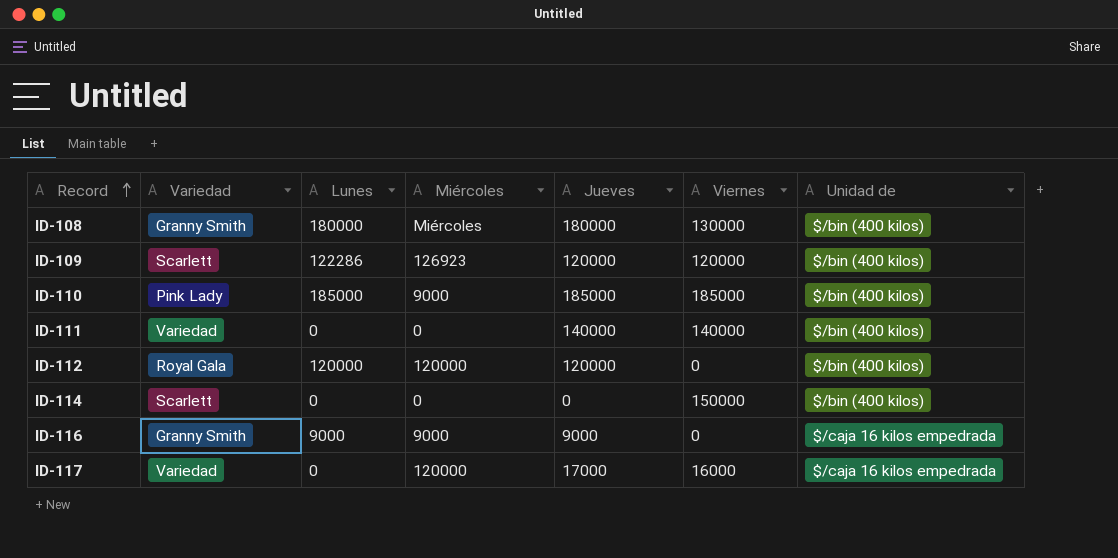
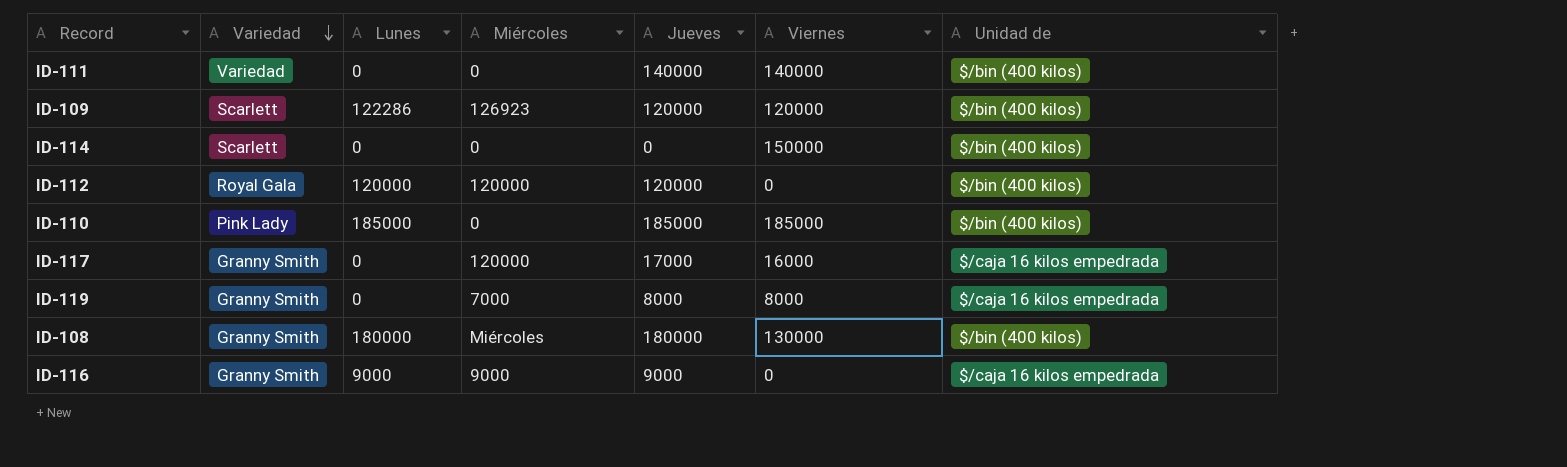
row order: Record ascending -> Variedad descending
ID-110 | Miércoles: 9000 -> 0
ID-117 | Variedad: Variedad -> Granny Smith
row ID-119: none -> Granny Smith | 0 | 7000 | 8000 | 8000 | $/caja 16 kilos empedrada

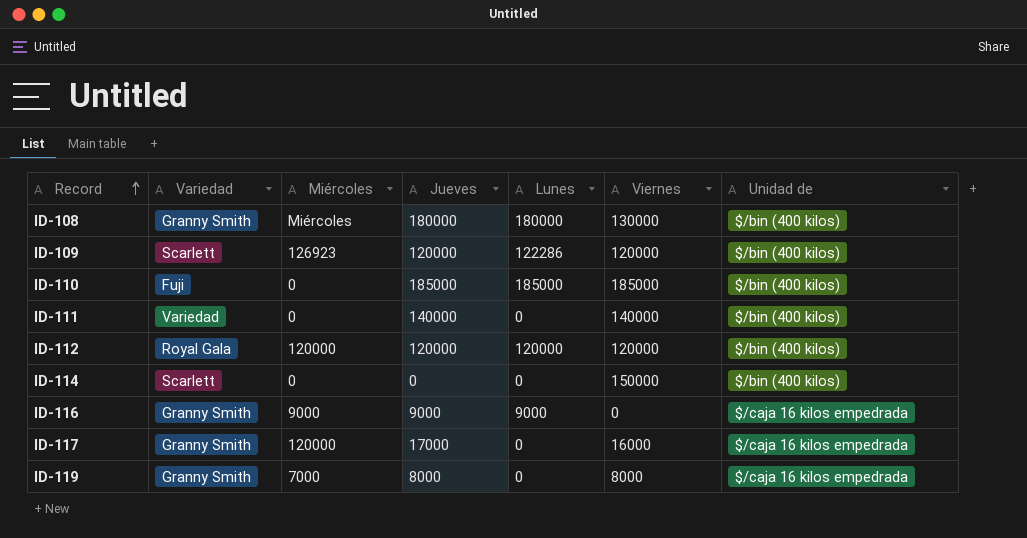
row order: Variedad descending -> Record ascending
column Lunes | position: 3 -> 5
ID-110 | Variedad: Pink Lady -> Fuji
ID-112 | Viernes: 0 -> 120000

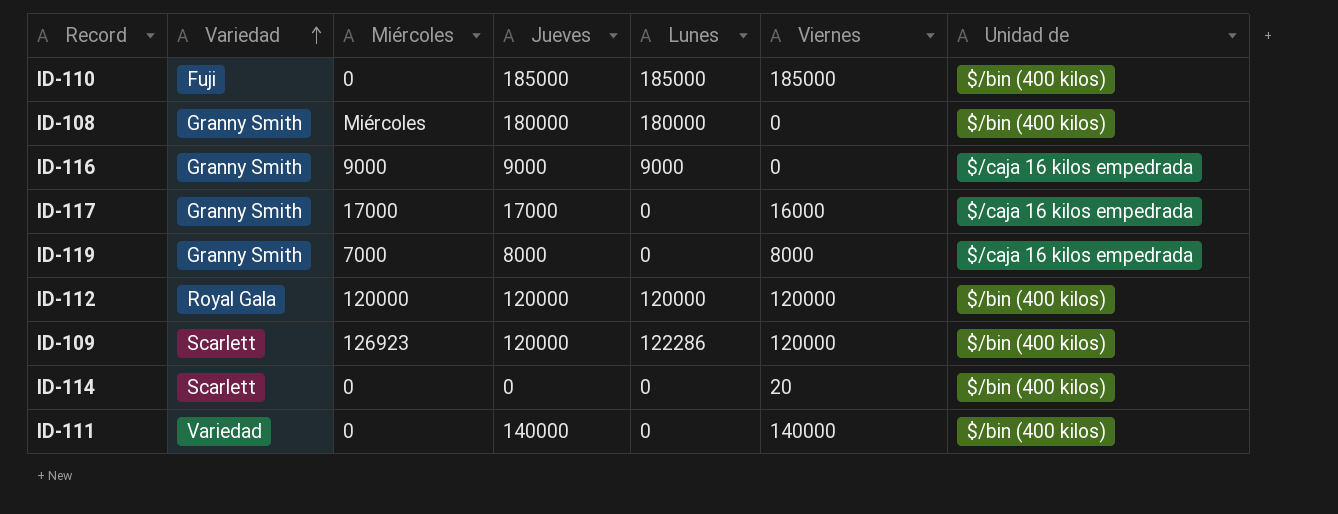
row order: Record ascending -> Variedad ascending
ID-108 | Viernes: 130000 -> 0
ID-117 | Miércoles: 120000 -> 17000
ID-114 | Viernes: 150000 -> 20

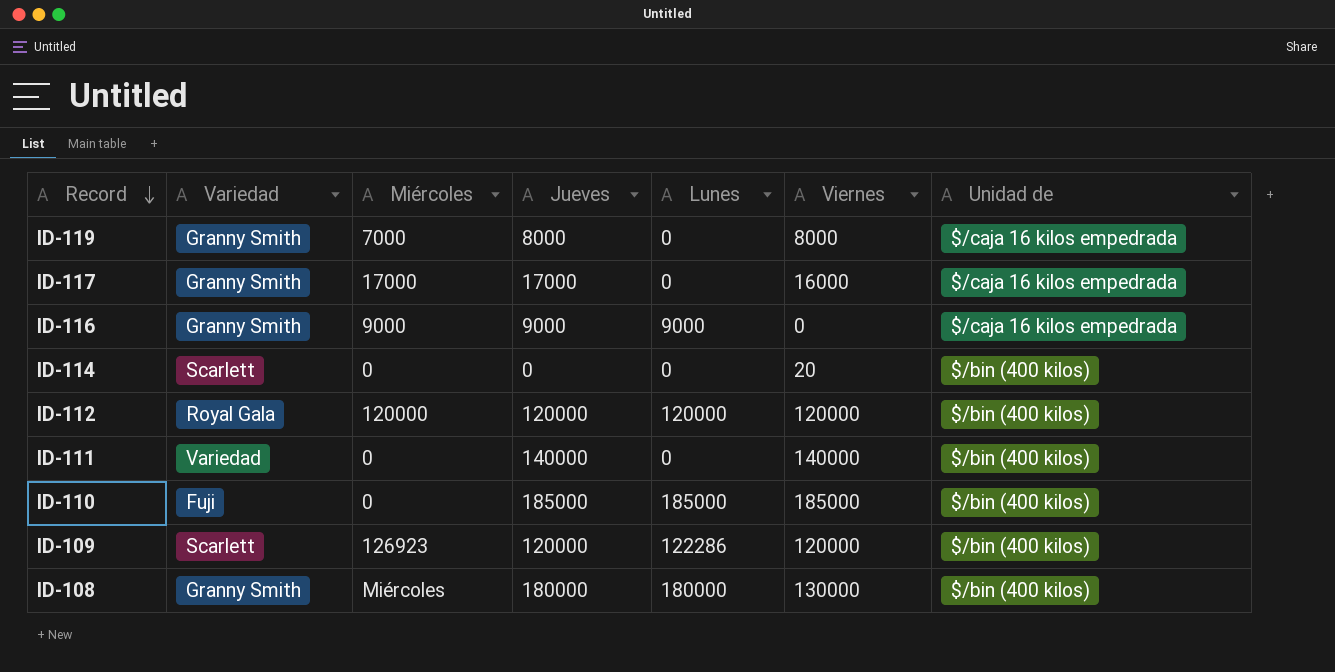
row order: Variedad ascending -> Record descending
ID-108 | Viernes: 0 -> 130000

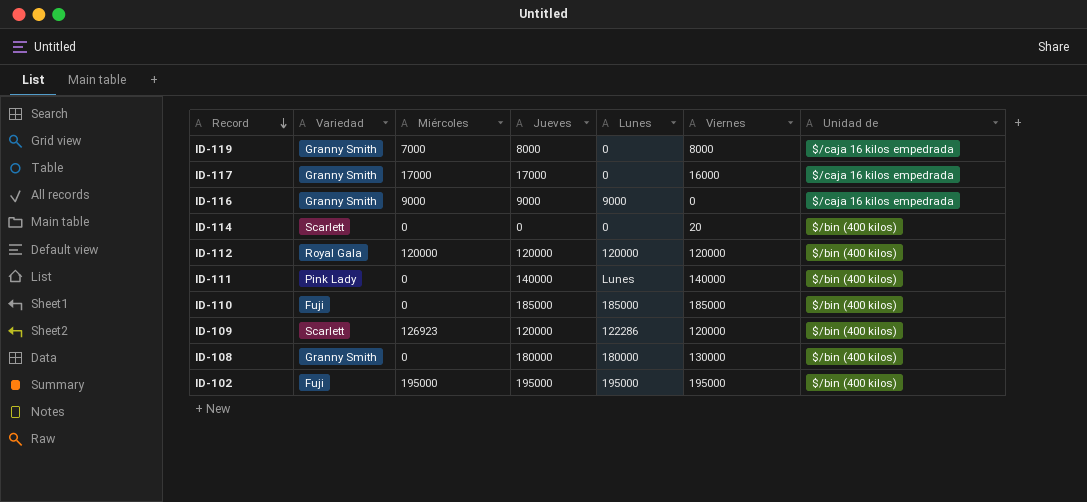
ID-111 | Variedad: Variedad -> Pink Lady
ID-111 | Lunes: 0 -> Lunes
ID-108 | Miércoles: Miércoles -> 0
row ID-102: none -> Fuji | 195000 | 195000 | 195000 | 195000 | $/bin (400 kilos)

